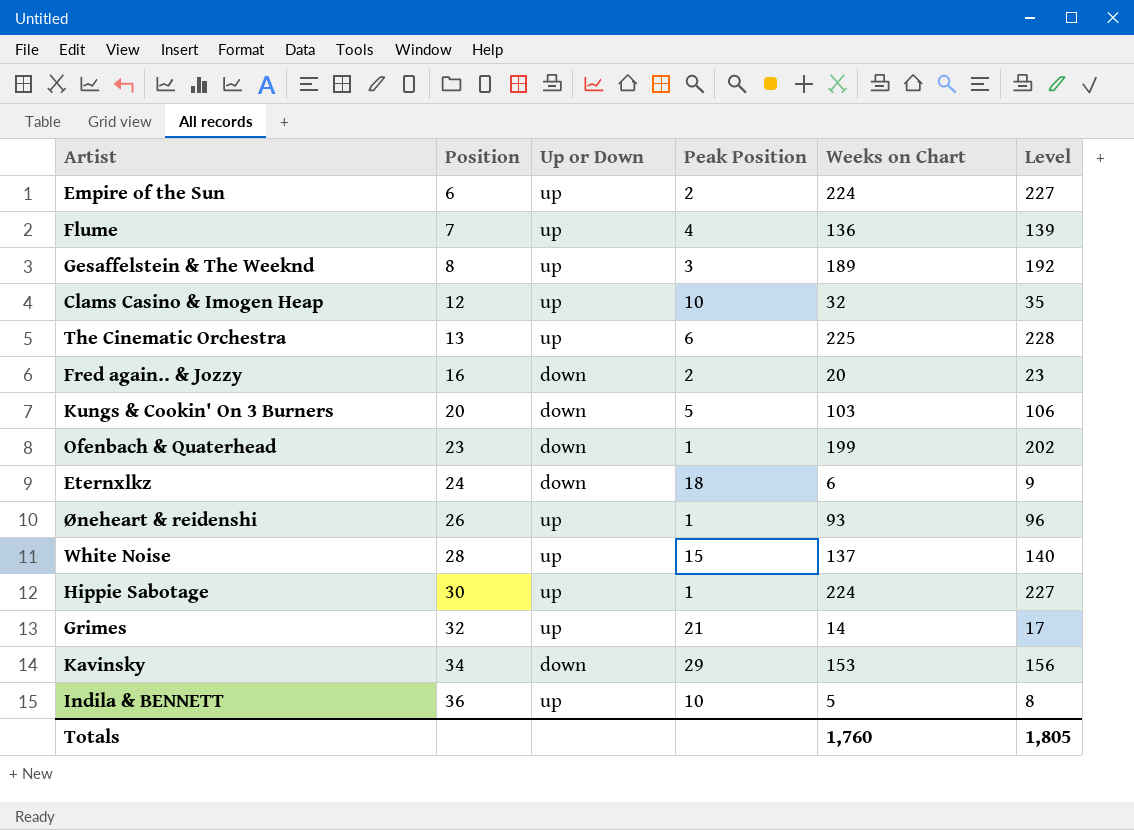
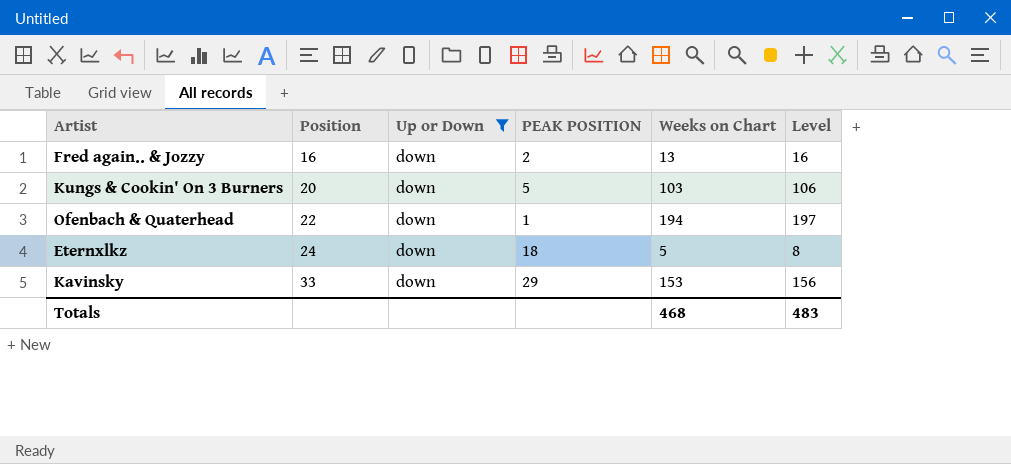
filter: none -> Up or Down = down
column name: Peak Position -> PEAK POSITION
Fred again.. & Jozzy | Weeks on Chart: 20 -> 13
Fred again.. & Jozzy | Level: 23 -> 16
Ofenbach & Quaterhead | Position: 23 -> 22
Ofenbach & Quaterhead | Weeks on Chart: 199 -> 194
Ofenbach & Quaterhead | Level: 202 -> 197
Eternxlkz | Weeks on Chart: 6 -> 5
Eternxlkz | Level: 9 -> 8
Kavinsky | Position: 34 -> 33
Totals | Weeks on Chart: 1,760 -> 468
Totals | Level: 1,805 -> 483

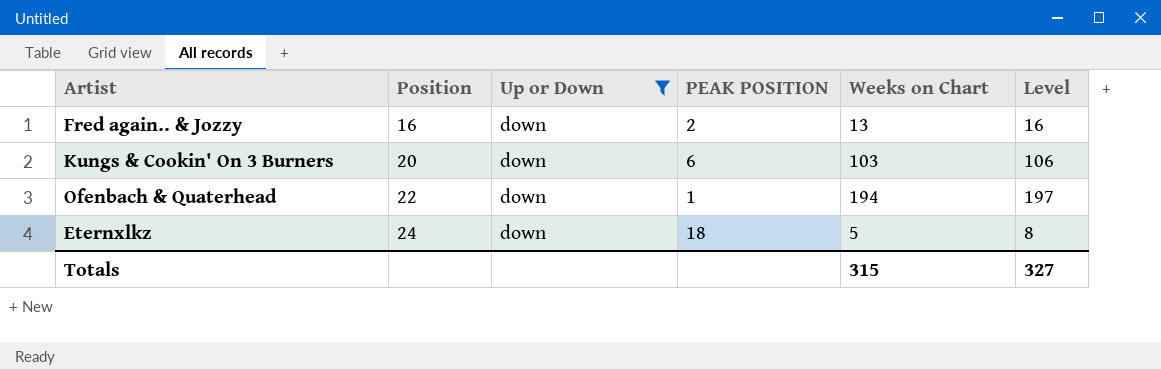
row Kavinsky: 33 | down | 29 | 153 | 156 -> none
Kungs & Cookin' On 3 Burners | PEAK POSITION: 5 -> 6
Totals | Weeks on Chart: 468 -> 315
Totals | Level: 483 -> 327

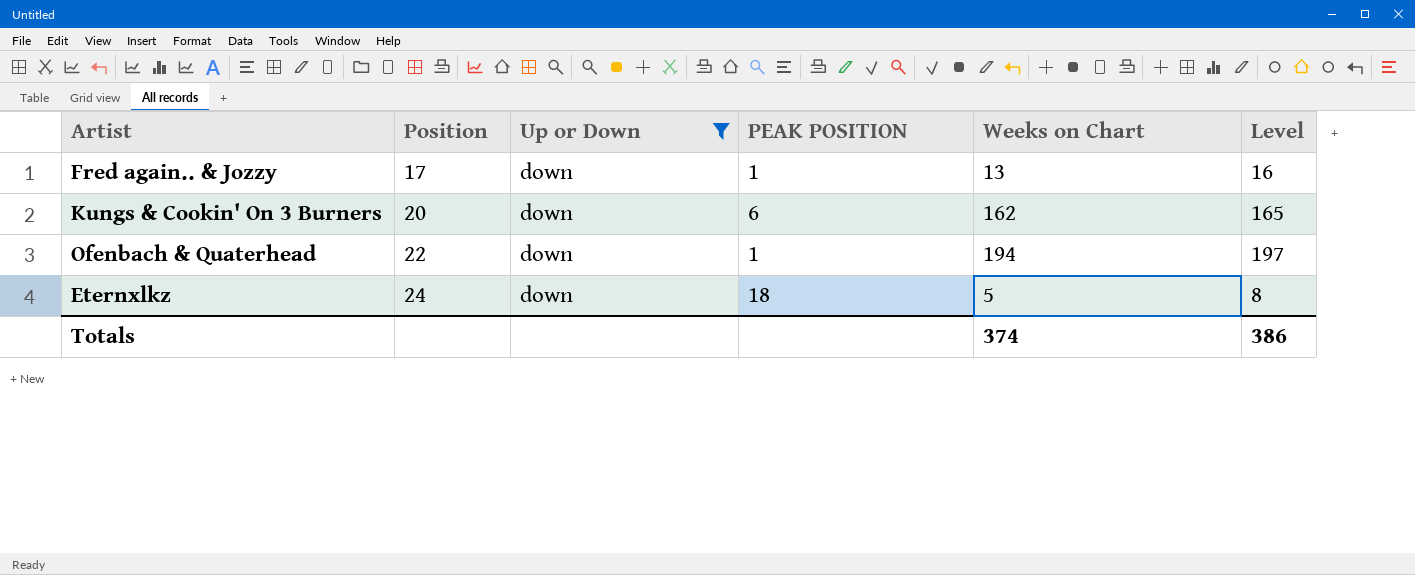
Fred again.. & Jozzy | Position: 16 -> 17
Fred again.. & Jozzy | PEAK POSITION: 2 -> 1
Kungs & Cookin' On 3 Burners | Weeks on Chart: 103 -> 162
Kungs & Cookin' On 3 Burners | Level: 106 -> 165
Totals | Weeks on Chart: 315 -> 374
Totals | Level: 327 -> 386

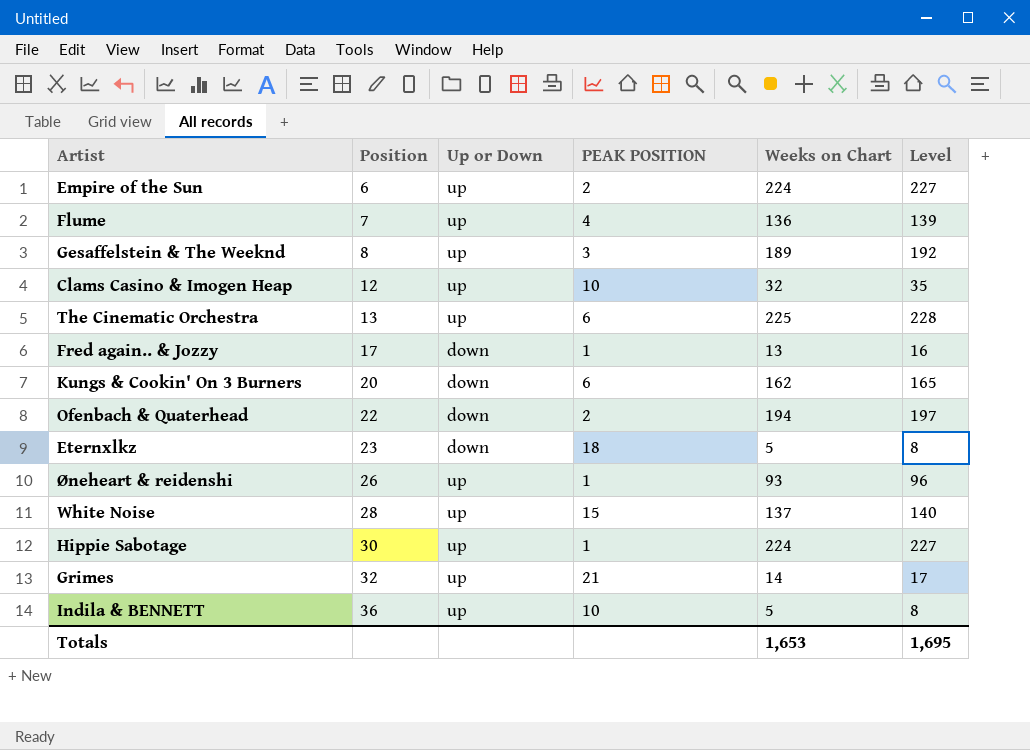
filter: Up or Down = down -> none
Ofenbach & Quaterhead | PEAK POSITION: 1 -> 2
Eternxlkz | Position: 24 -> 23
Totals | Weeks on Chart: 374 -> 1,653
Totals | Level: 386 -> 1,695

